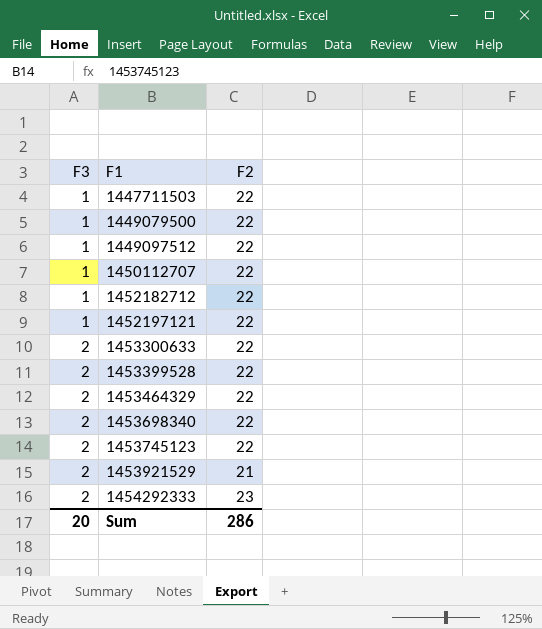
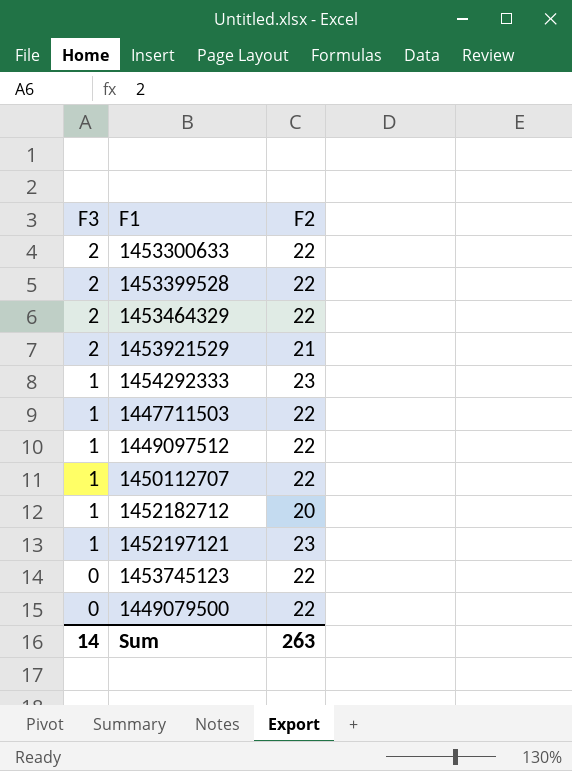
row order: F3 ascending -> F3 descending
row 1453698340: 2 | 22 -> none
1454292333 | F3: 2 -> 1
1452182712 | F2: 22 -> 20
1452197121 | F2: 22 -> 23
1453745123 | F3: 2 -> 0
1449079500 | F3: 1 -> 0
Sum | F3: 20 -> 14
Sum | F2: 286 -> 263

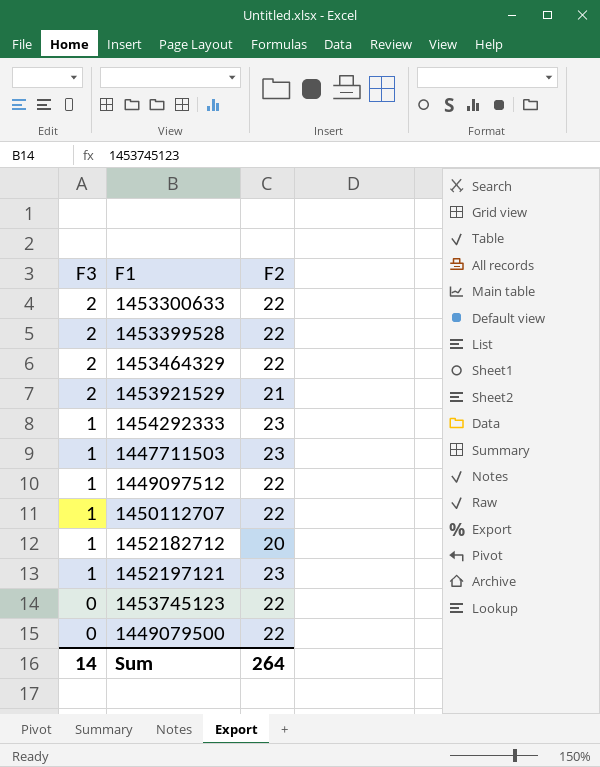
1447711503 | F2: 22 -> 23
Sum | F2: 263 -> 264

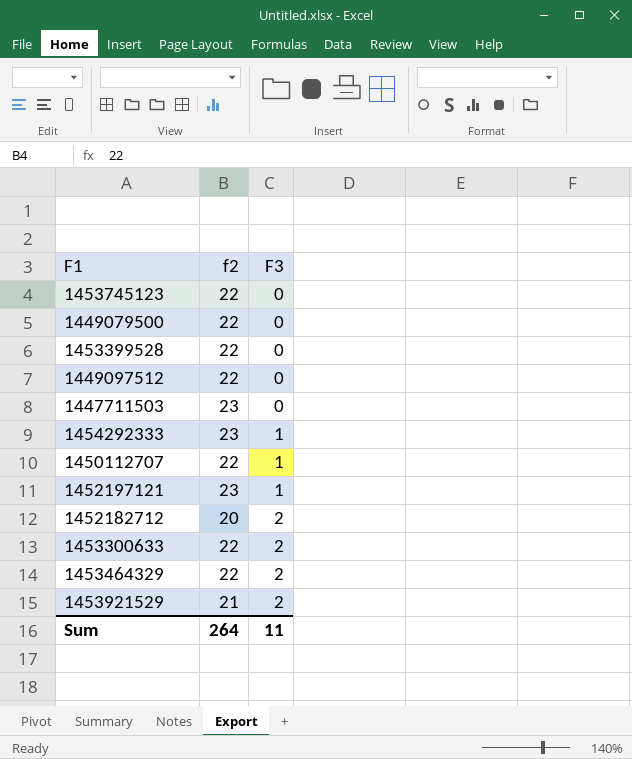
row order: F3 descending -> F3 ascending
column name: F2 -> f2
column F3 | position: 1 -> 3
1453399528 | F3: 2 -> 0
1449097512 | F3: 1 -> 0
1447711503 | F3: 1 -> 0
1452182712 | F3: 1 -> 2
Sum | F3: 14 -> 11

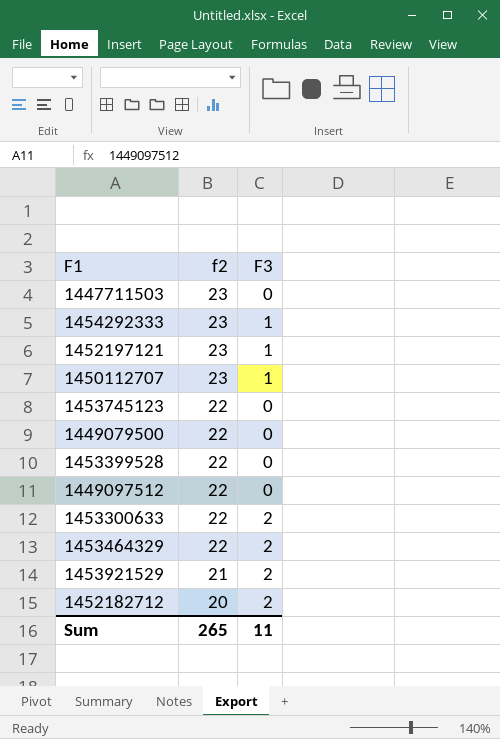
row order: F3 ascending -> f2 descending
1450112707 | f2: 22 -> 23
Sum | f2: 264 -> 265

